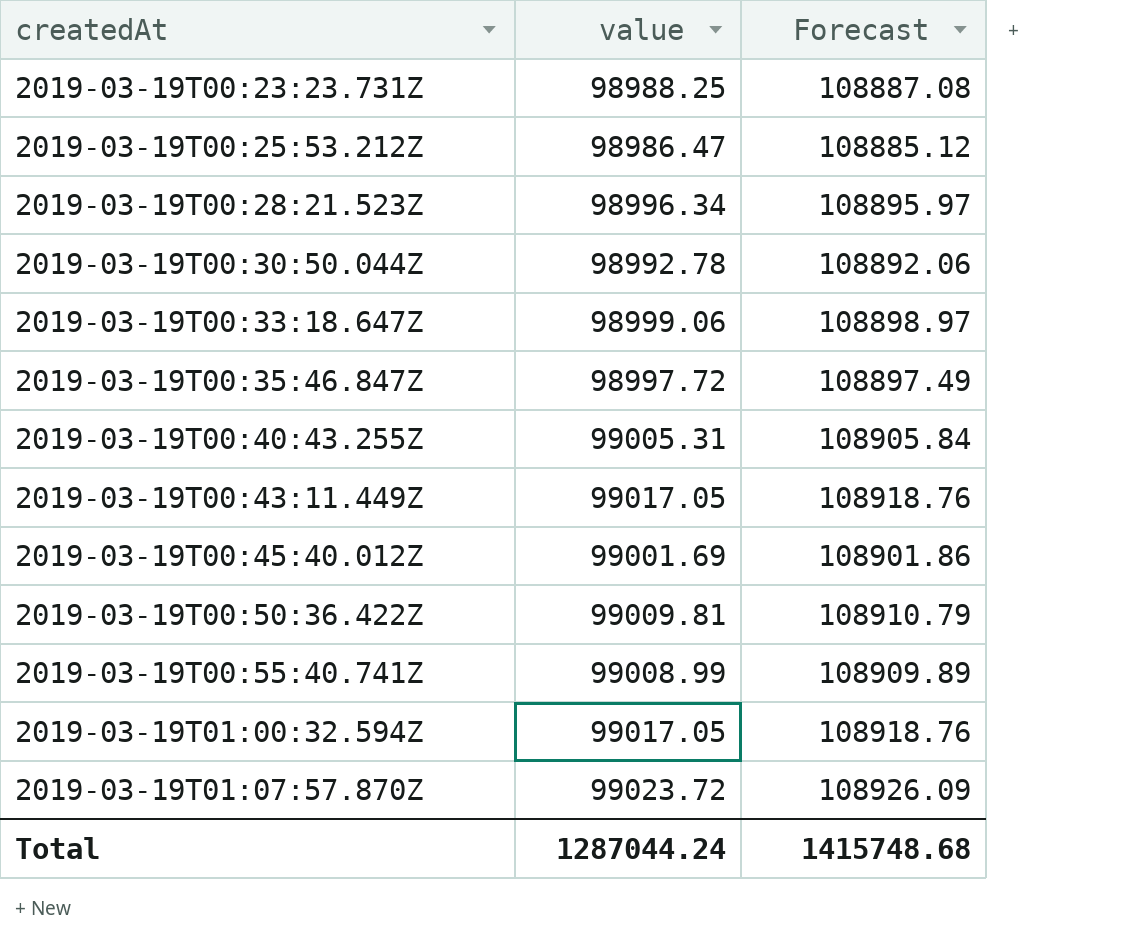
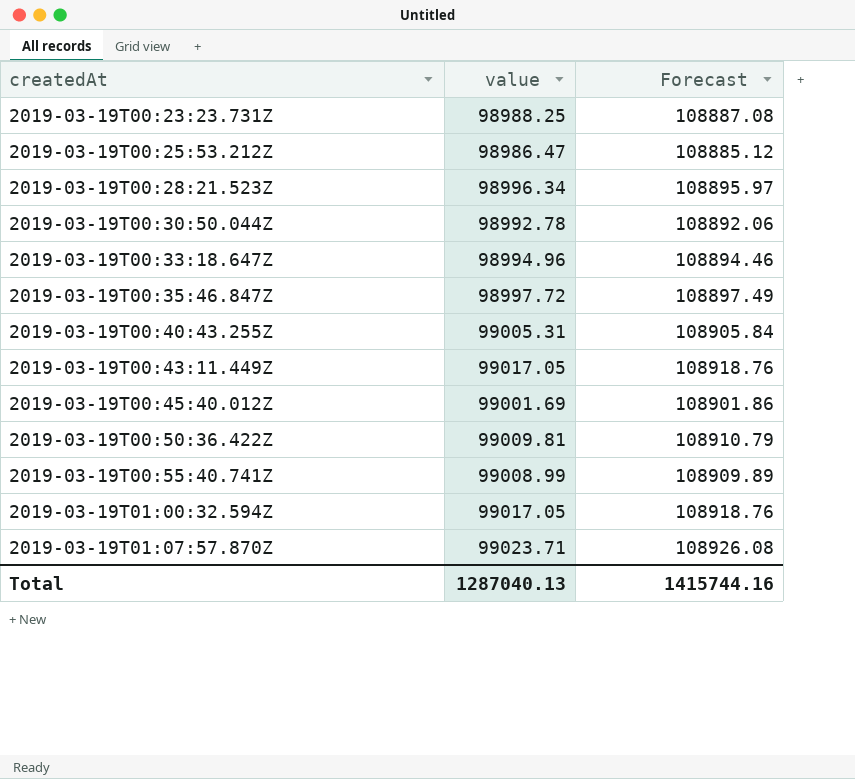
2019-03-19T00:33:18.647Z | value: 98999.06 -> 98994.96
2019-03-19T00:33:18.647Z | Forecast: 108898.97 -> 108894.46
2019-03-19T01:07:57.870Z | value: 99023.72 -> 99023.71
2019-03-19T01:07:57.870Z | Forecast: 108926.09 -> 108926.08
Total | value: 1287044.24 -> 1287040.13
Total | Forecast: 1415748.68 -> 1415744.16

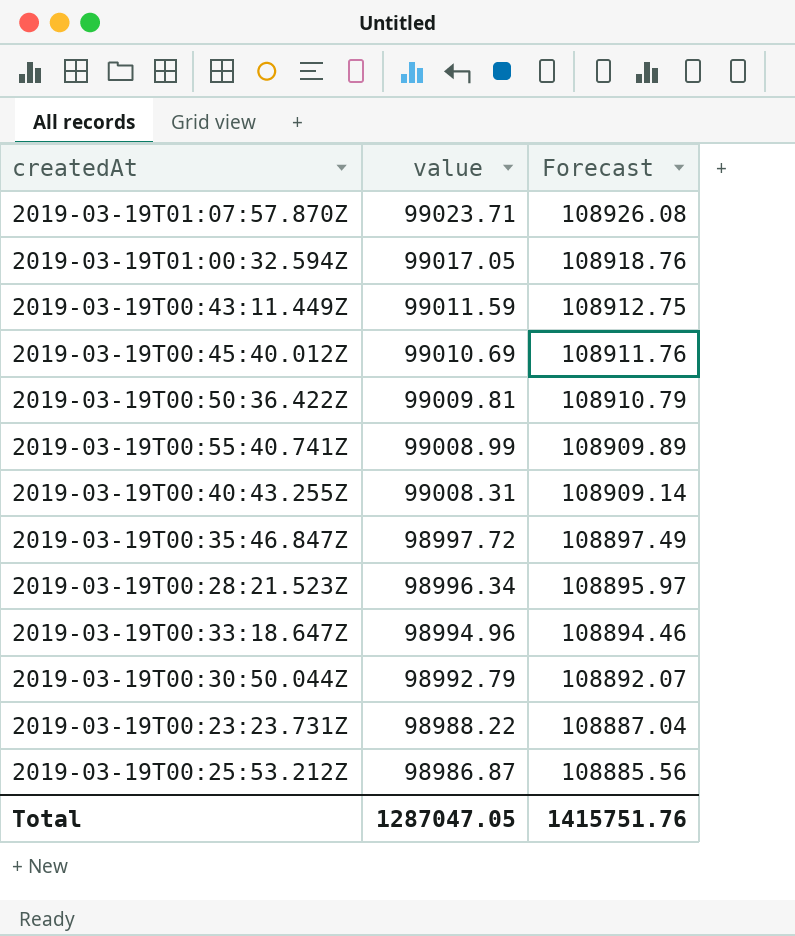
row order: createdAt ascending -> value descending
2019-03-19T00:43:11.449Z | value: 99017.05 -> 99011.59
2019-03-19T00:43:11.449Z | Forecast: 108918.76 -> 108912.75
2019-03-19T00:45:40.012Z | value: 99001.69 -> 99010.69
2019-03-19T00:45:40.012Z | Forecast: 108901.86 -> 108911.76
2019-03-19T00:40:43.255Z | value: 99005.31 -> 99008.31
2019-03-19T00:40:43.255Z | Forecast: 108905.84 -> 108909.14
2019-03-19T00:30:50.044Z | value: 98992.78 -> 98992.79
2019-03-19T00:30:50.044Z | Forecast: 108892.06 -> 108892.07
2019-03-19T00:23:23.731Z | value: 98988.25 -> 98988.22
2019-03-19T00:23:23.731Z | Forecast: 108887.08 -> 108887.04
2019-03-19T00:25:53.212Z | value: 98986.47 -> 98986.87
2019-03-19T00:25:53.212Z | Forecast: 108885.12 -> 108885.56
Total | value: 1287040.13 -> 1287047.05
Total | Forecast: 1415744.16 -> 1415751.76

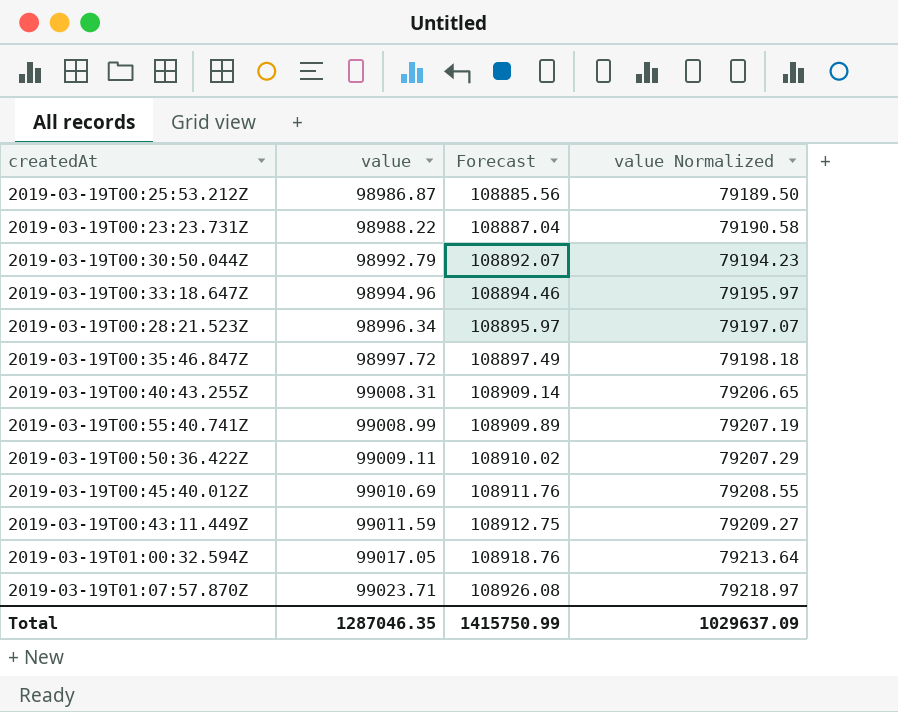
row order: value descending -> value ascending
column value Normalized | formula: none -> [value] * 0.8
2019-03-19T00:50:36.422Z | value: 99009.81 -> 99009.11
2019-03-19T00:50:36.422Z | Forecast: 108910.79 -> 108910.02
Total | value: 1287047.05 -> 1287046.35
Total | Forecast: 1415751.76 -> 1415750.99

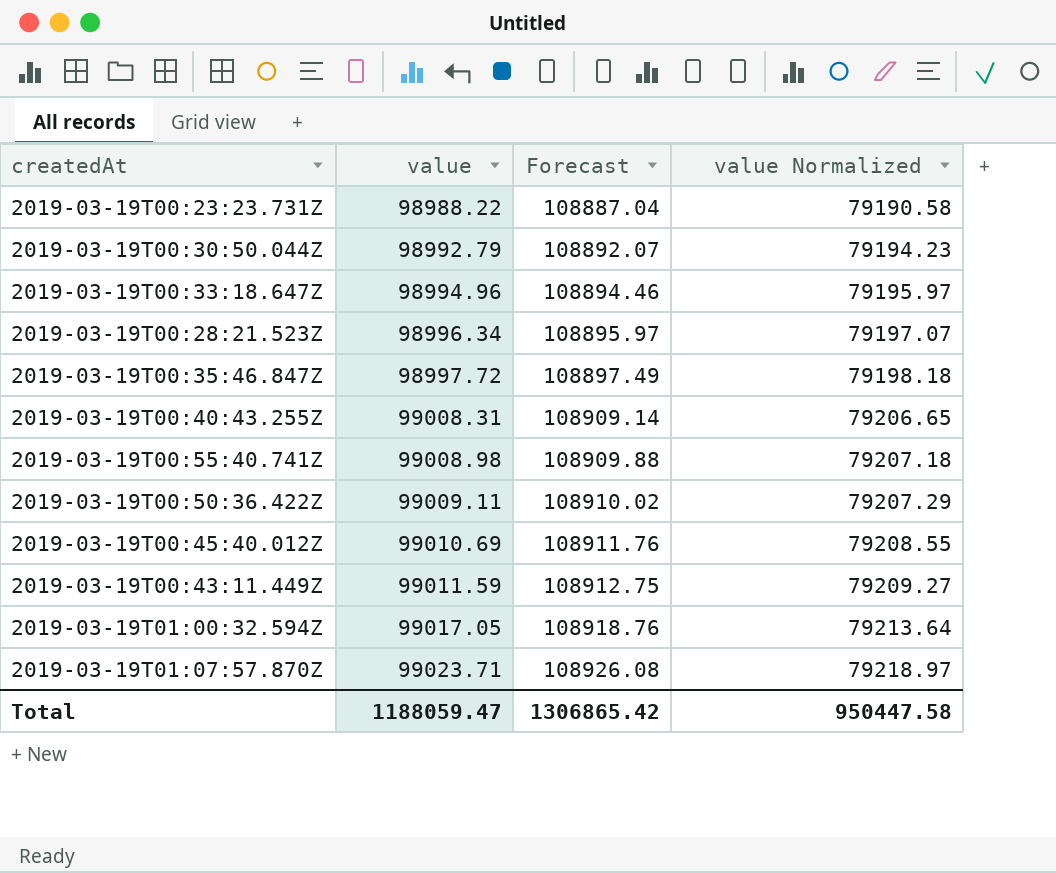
row 2019-03-19T00:25:53.212Z: 98986.87 | 108885.56 | 79189.50 -> none
2019-03-19T00:55:40.741Z | value: 99008.99 -> 99008.98
2019-03-19T00:55:40.741Z | Forecast: 108909.89 -> 108909.88
2019-03-19T00:55:40.741Z | value Normalized: 79207.19 -> 79207.18
Total | value: 1287046.35 -> 1188059.47
Total | Forecast: 1415750.99 -> 1306865.42
Total | value Normalized: 1029637.09 -> 950447.58

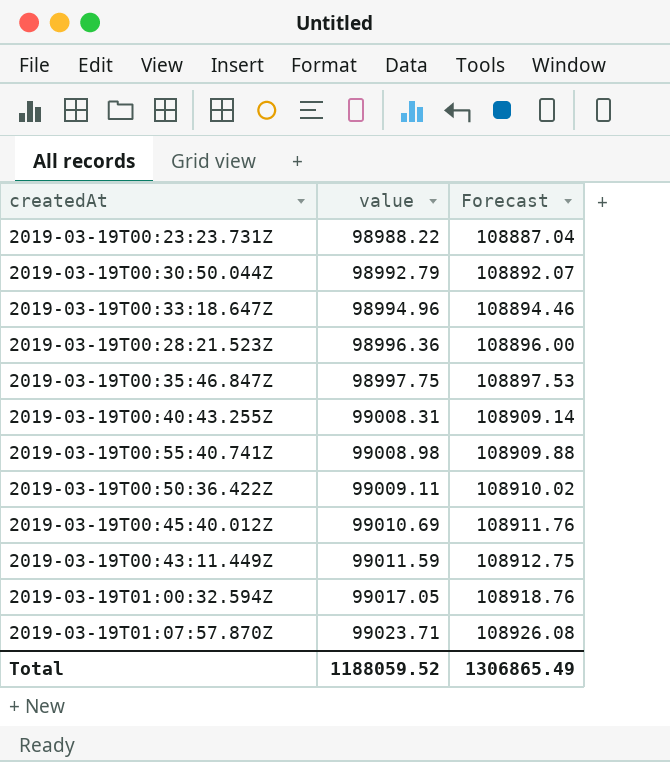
column value Normalized | formula: [value] * 0.8 -> none
2019-03-19T00:28:21.523Z | value: 98996.34 -> 98996.36
2019-03-19T00:28:21.523Z | Forecast: 108895.97 -> 108896.00
2019-03-19T00:35:46.847Z | value: 98997.72 -> 98997.75
2019-03-19T00:35:46.847Z | Forecast: 108897.49 -> 108897.53
Total | value: 1188059.47 -> 1188059.52
Total | Forecast: 1306865.42 -> 1306865.49

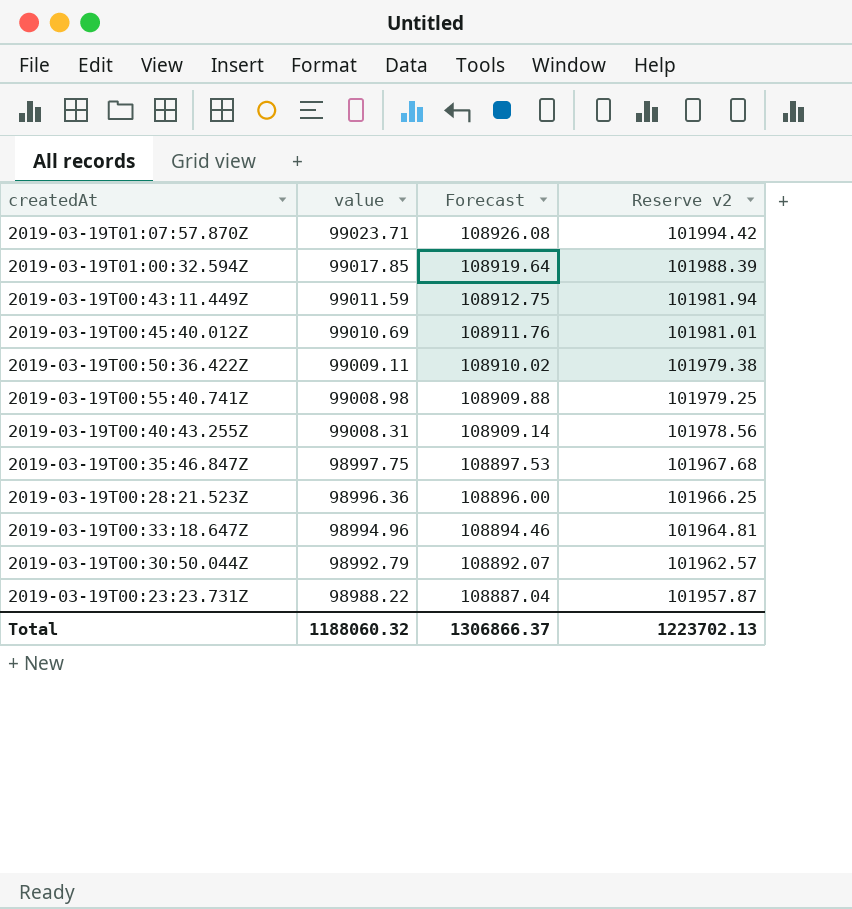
row order: value ascending -> value descending
column Reserve v2 | formula: none -> [value] * 1.03
2019-03-19T01:00:32.594Z | value: 99017.05 -> 99017.85
2019-03-19T01:00:32.594Z | Forecast: 108918.76 -> 108919.64
Total | value: 1188059.52 -> 1188060.32
Total | Forecast: 1306865.49 -> 1306866.37

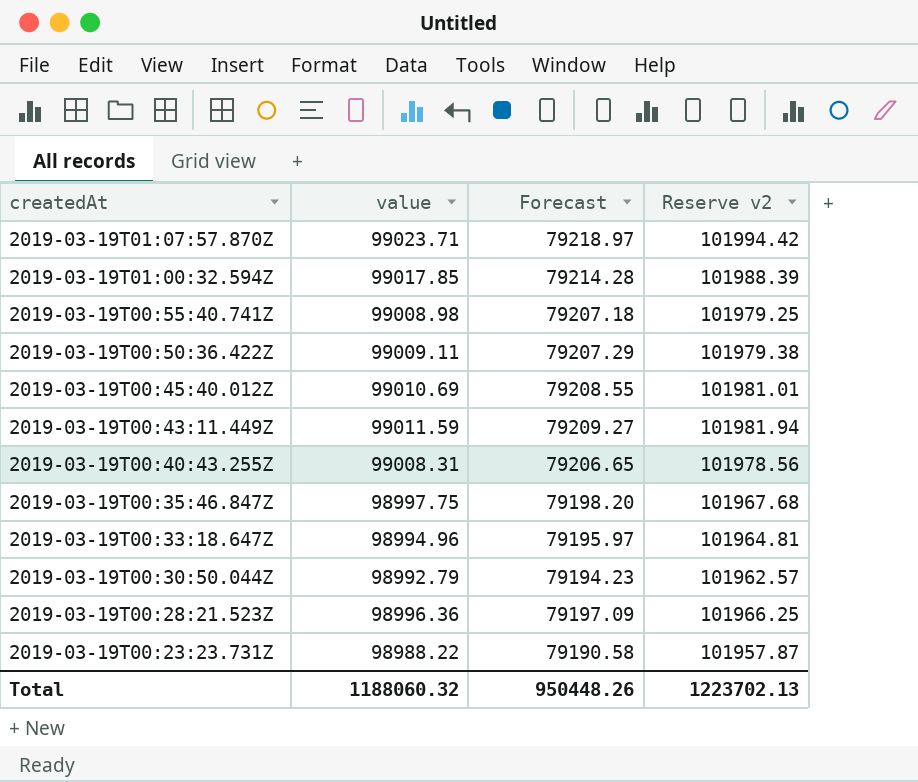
row order: value descending -> createdAt descending
column Forecast | formula: [value] * 1.1 -> [value] * 0.8
Total | Forecast: 1306866.37 -> 950448.26

